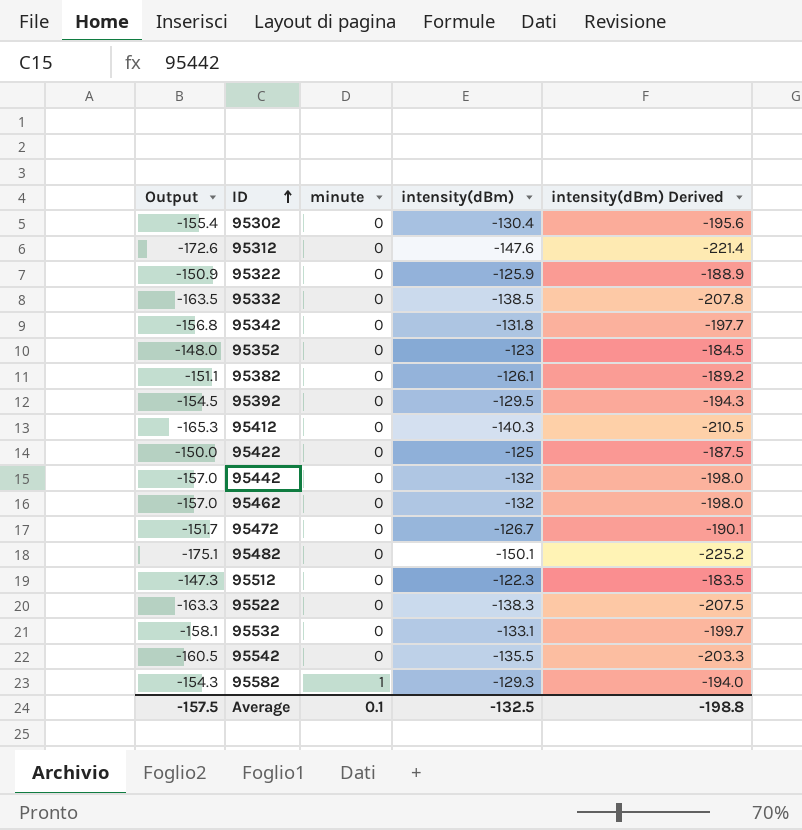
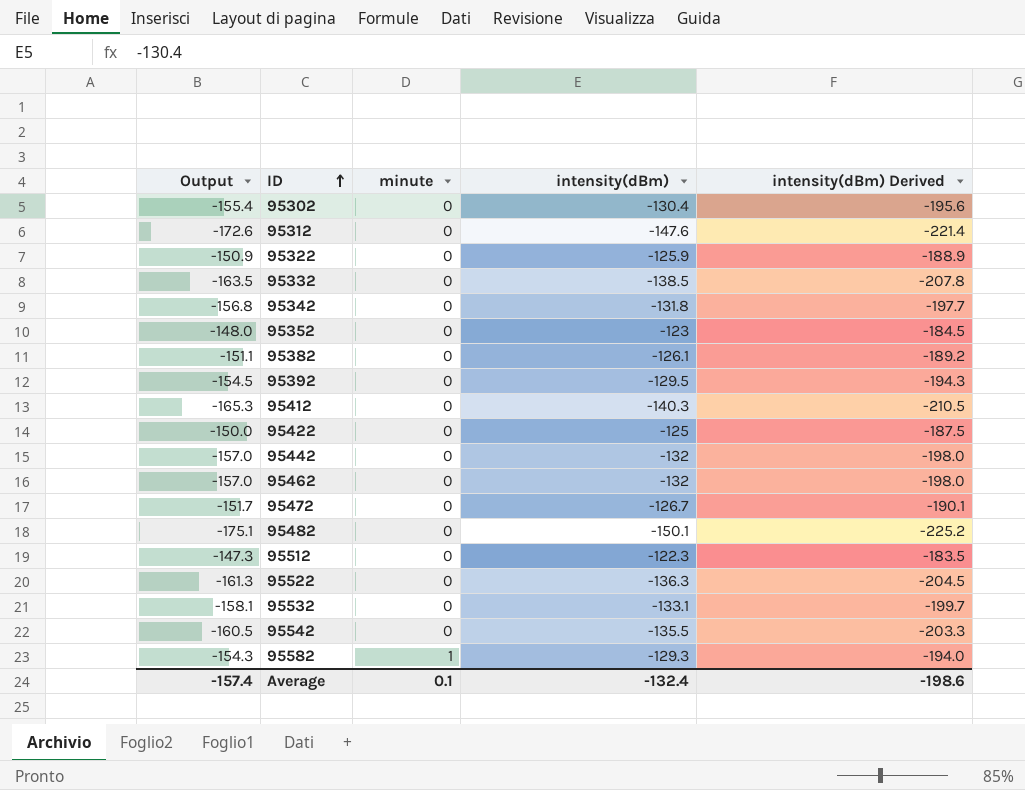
95522 | Output: -163.3 -> -161.3
95522 | intensity(dBm): -138.3 -> -136.3
95522 | intensity(dBm) Derived: -207.5 -> -204.5
Average | Output: -157.5 -> -157.4
Average | intensity(dBm): -132.5 -> -132.4
Average | intensity(dBm) Derived: -198.8 -> -198.6

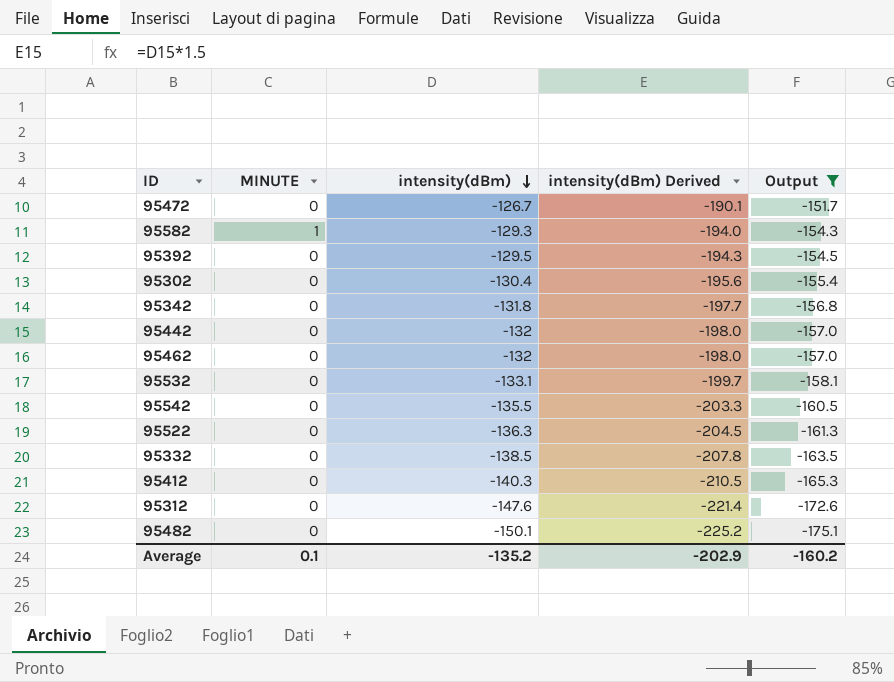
filter: none -> Output <= -151.7
row order: ID ascending -> intensity(dBm) descending
column name: minute -> MINUTE
column Output | position: 1 -> 5
Average | intensity(dBm): -132.4 -> -135.2
Average | intensity(dBm) Derived: -198.6 -> -202.9
Average | Output: -157.4 -> -160.2

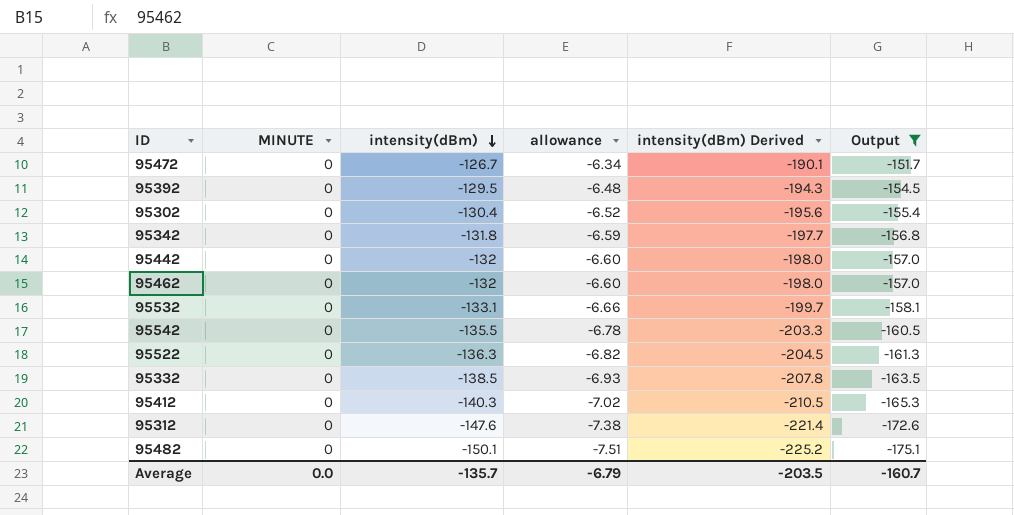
column allowance | formula: none -> [intensity(dBm)] * 0.05
row 95582: 1 | -129.3 | -194.0 | -154.3 -> none
Average | MINUTE: 0.1 -> 0.0
Average | intensity(dBm): -135.2 -> -135.7
Average | intensity(dBm) Derived: -202.9 -> -203.5
Average | Output: -160.2 -> -160.7

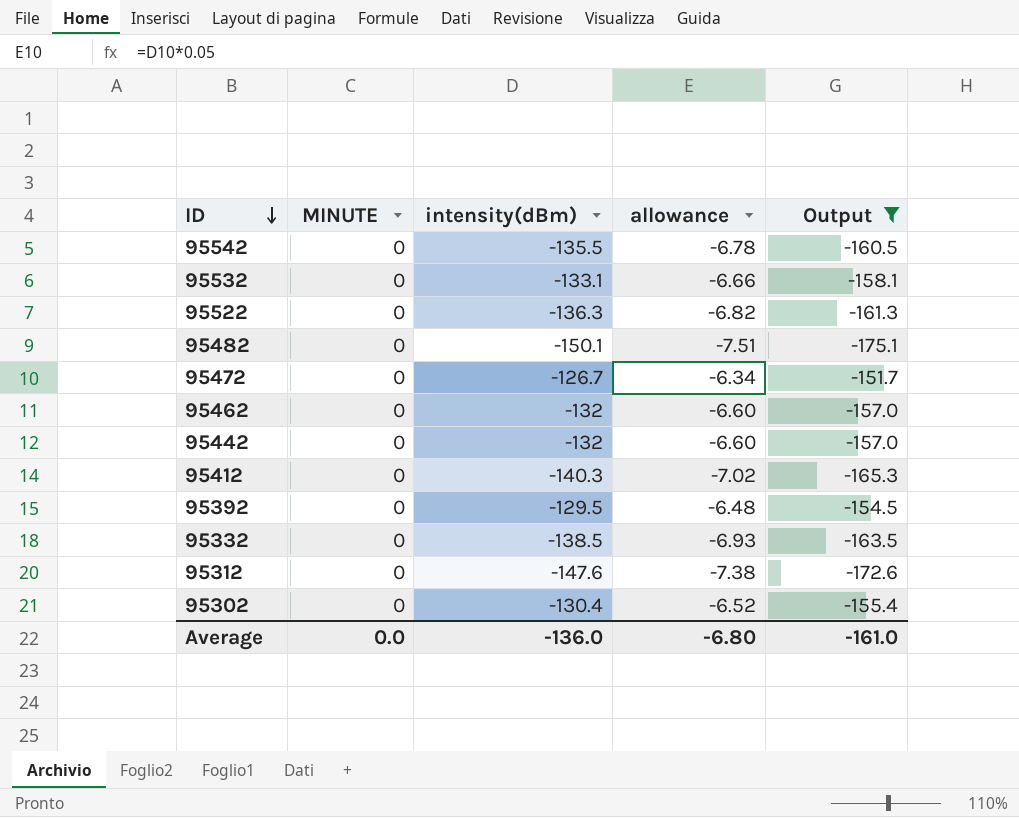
row order: intensity(dBm) descending -> ID descending
column intensity(dBm) Derived | formula: [intensity(dBm)] * 1.5 -> none
row 95342: 0 | -131.8 | -6.59 | -197.7 | -156.8 -> none
Average | intensity(dBm): -135.7 -> -136.0
Average | allowance: -6.79 -> -6.80
Average | Output: -160.7 -> -161.0

